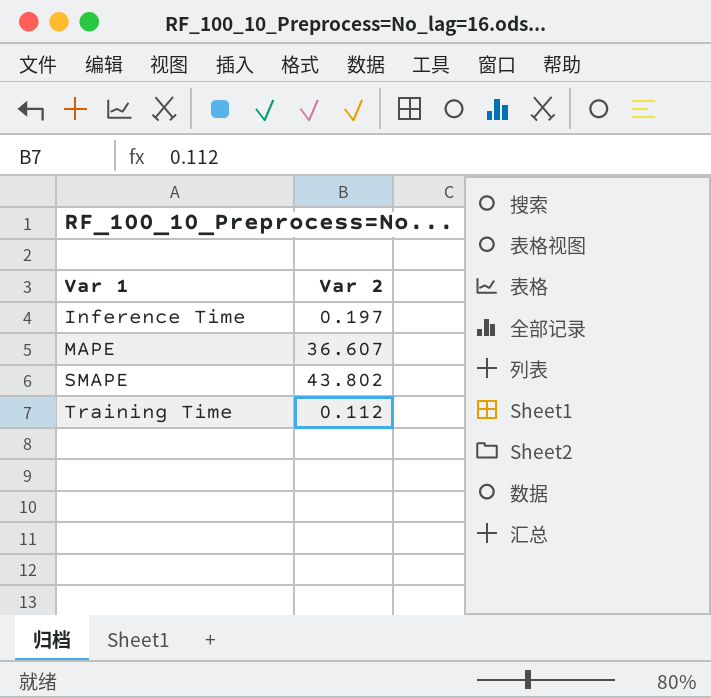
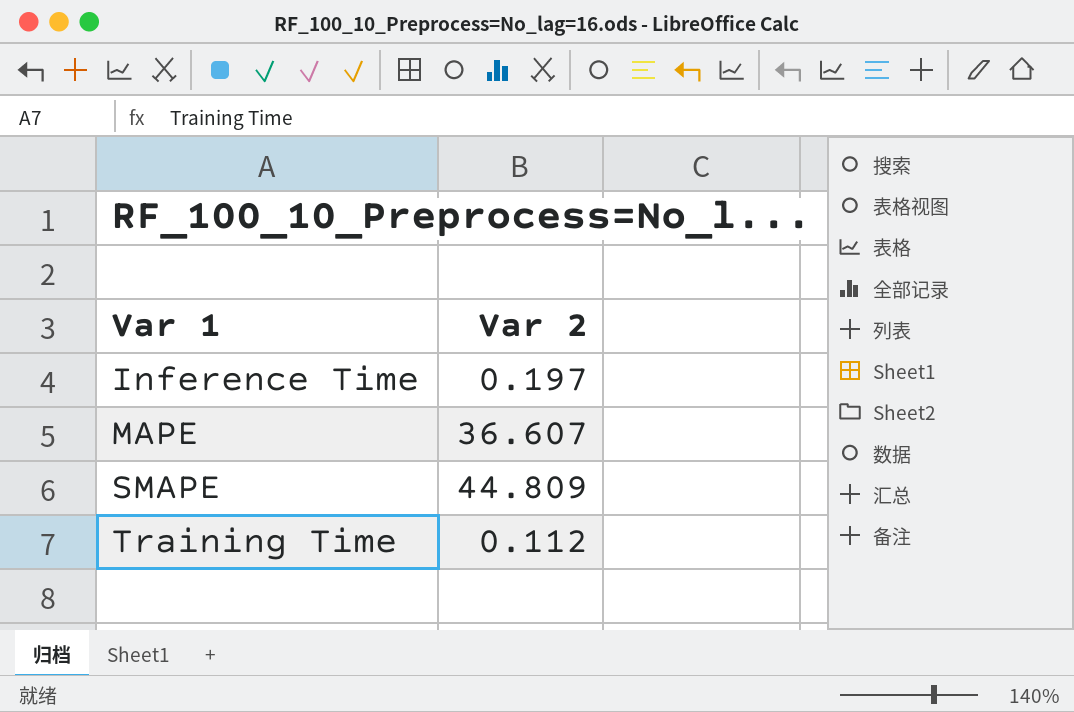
SMAPE | Var 2: 43.802 -> 44.809

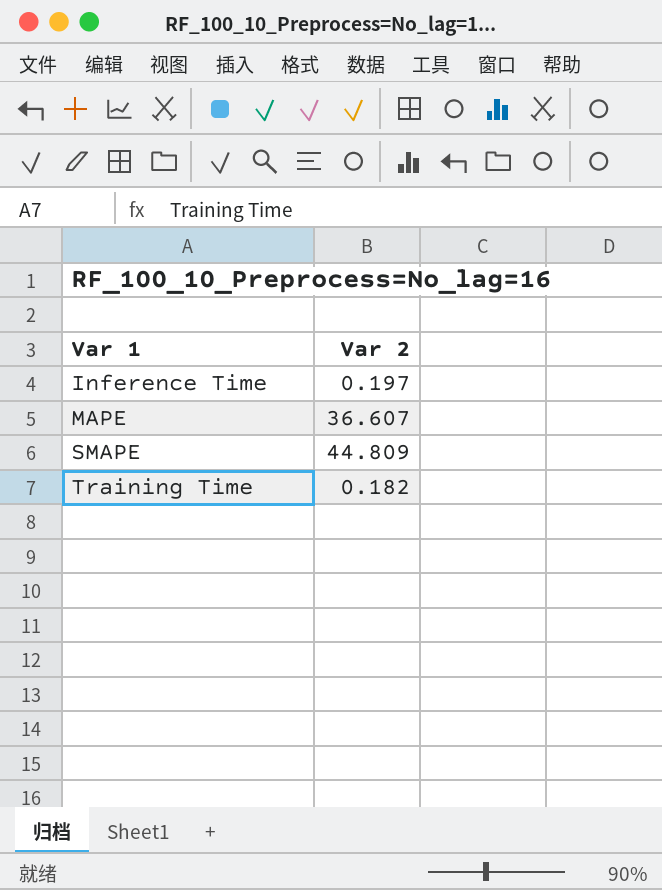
Training Time | Var 2: 0.112 -> 0.182

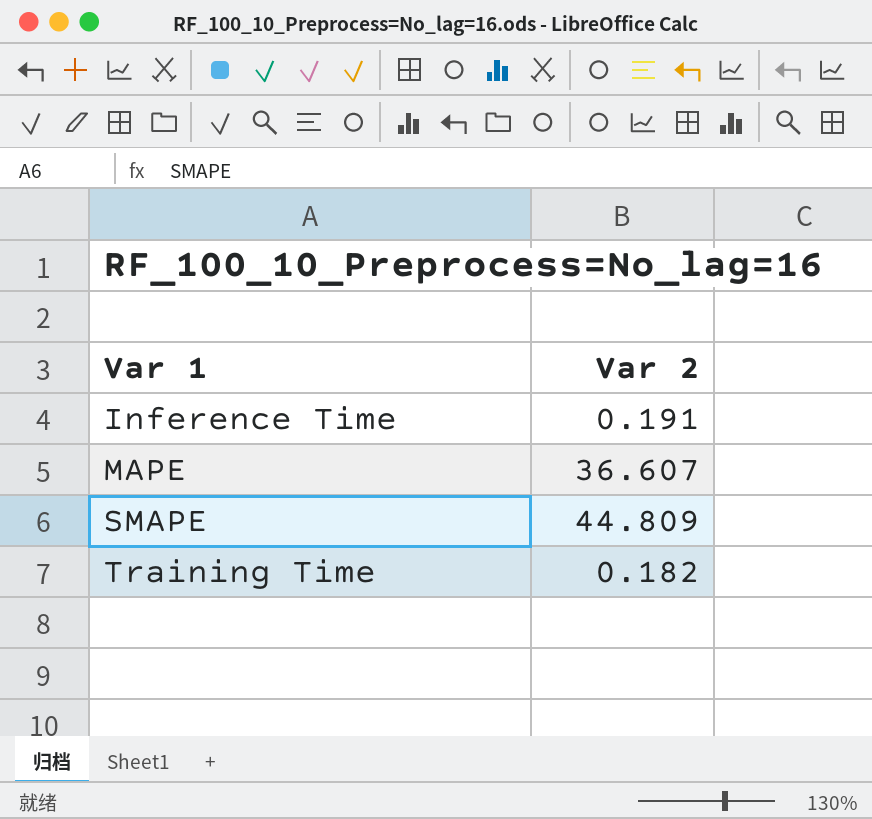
Inference Time | Var 2: 0.197 -> 0.191

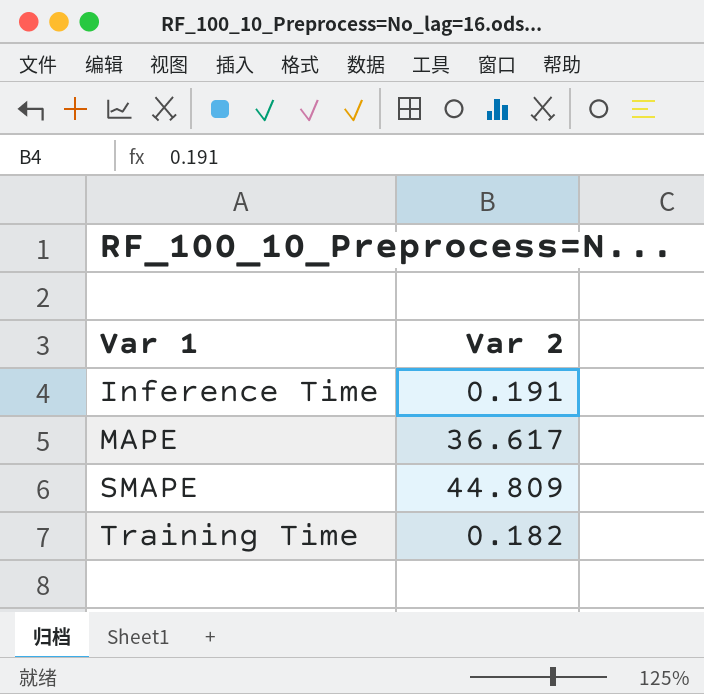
MAPE | Var 2: 36.607 -> 36.617

